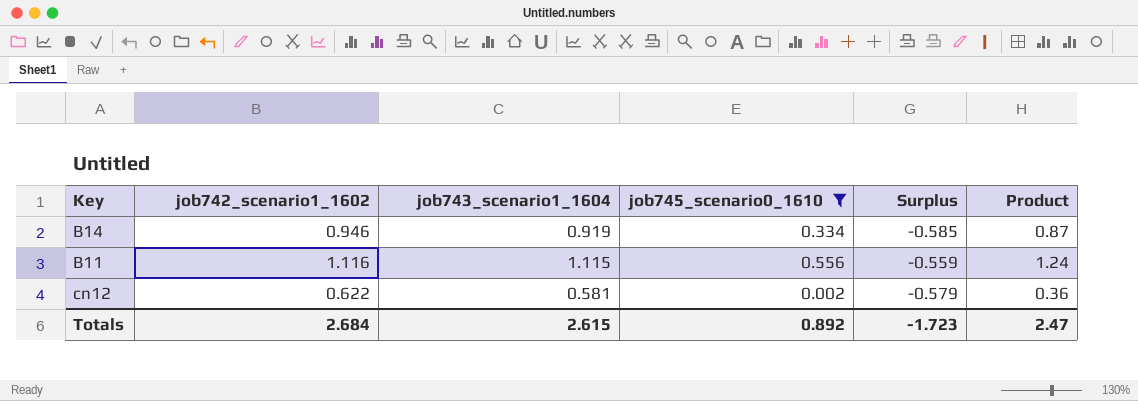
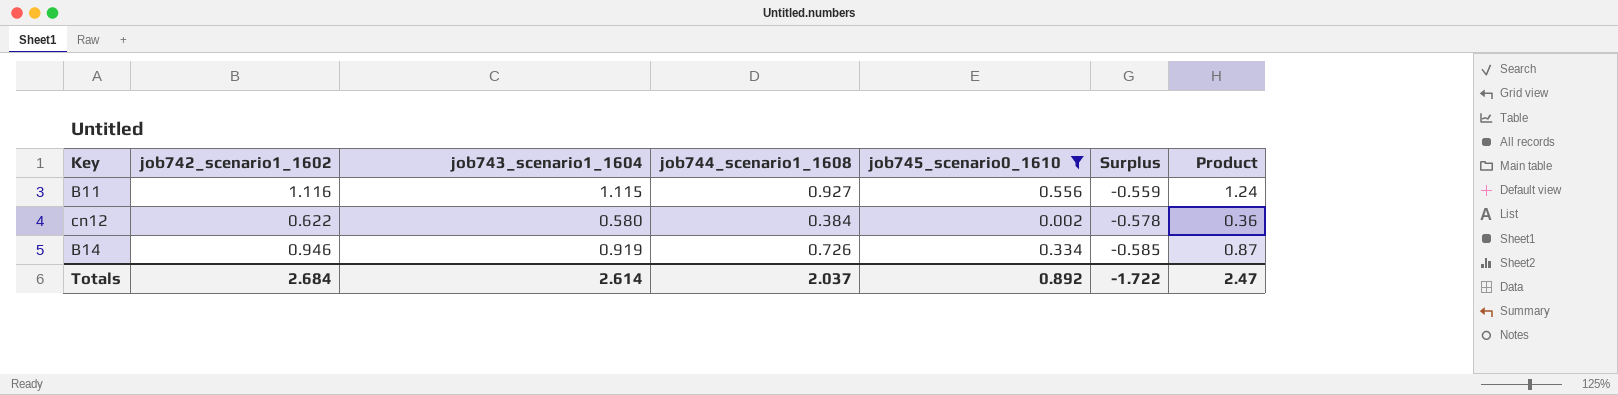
row order: none -> Surplus descending
column job744_scenario1_1608 | position: none -> 4
cn12 | job743_scenario1_1604: 0.581 -> 0.580
cn12 | Surplus: -0.579 -> -0.578
Totals | job743_scenario1_1604: 2.615 -> 2.614
Totals | Surplus: -1.723 -> -1.722

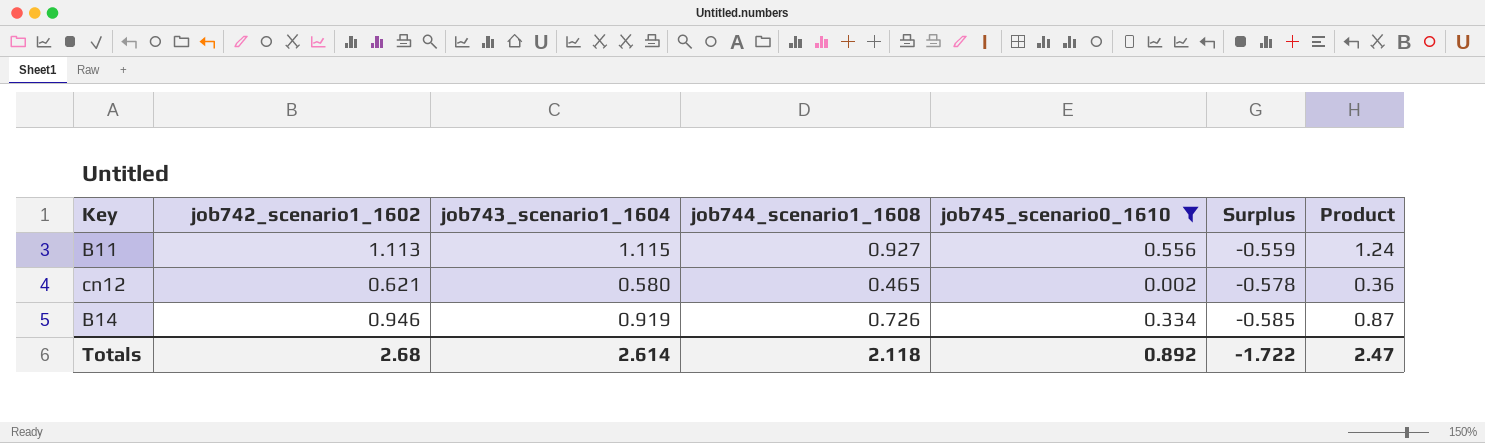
B11 | job742_scenario1_1602: 1.116 -> 1.113
cn12 | job742_scenario1_1602: 0.622 -> 0.621
cn12 | job744_scenario1_1608: 0.384 -> 0.465
Totals | job742_scenario1_1602: 2.684 -> 2.68
Totals | job744_scenario1_1608: 2.037 -> 2.118

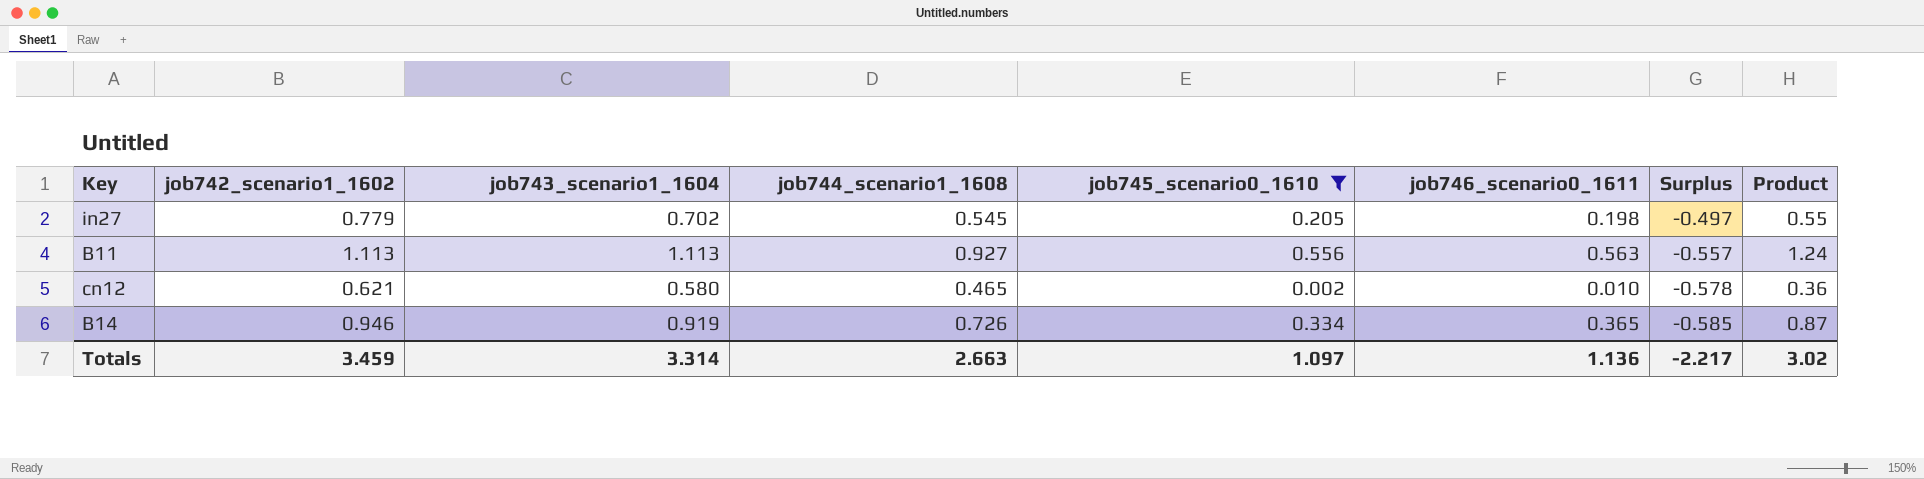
column job746_scenario0_1611 | position: none -> 6
row in27: none -> 0.779 | 0.702 | 0.545 | 0.205 | 0.198 | -0.497 | 0.55
B11 | job743_scenario1_1604: 1.115 -> 1.113
B11 | Surplus: -0.559 -> -0.557
Totals | job742_scenario1_1602: 2.68 -> 3.459
Totals | job743_scenario1_1604: 2.614 -> 3.314
Totals | job744_scenario1_1608: 2.118 -> 2.663
Totals | job745_scenario0_1610: 0.892 -> 1.097
Totals | Surplus: -1.722 -> -2.217
Totals | Product: 2.47 -> 3.02

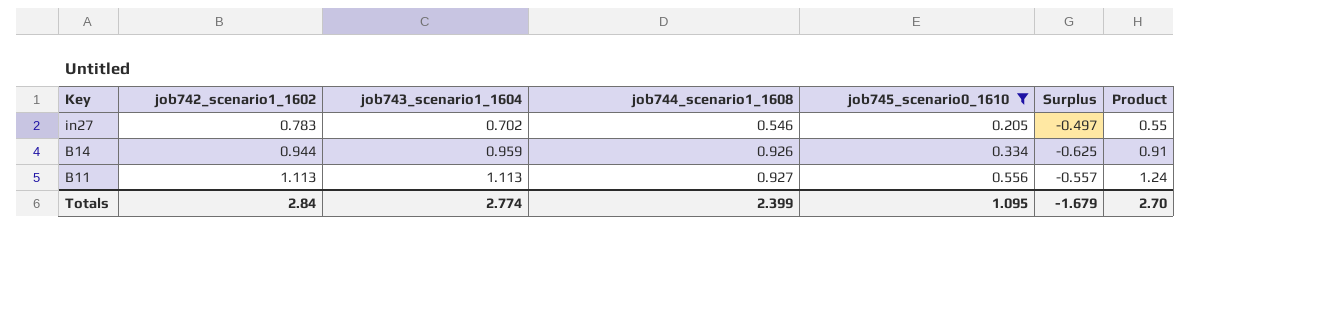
row order: Surplus descending -> Key descending
column job746_scenario0_1611 | position: 6 -> none
row cn12: 0.621 | 0.580 | 0.465 | 0.002 | 0.010 | -0.578 | 0.36 -> none
in27 | job742_scenario1_1602: 0.779 -> 0.783
in27 | job744_scenario1_1608: 0.545 -> 0.546
B14 | job742_scenario1_1602: 0.946 -> 0.944
B14 | job743_scenario1_1604: 0.919 -> 0.959
B14 | job744_scenario1_1608: 0.726 -> 0.926
B14 | Surplus: -0.585 -> -0.625
B14 | Product: 0.87 -> 0.91
Totals | job742_scenario1_1602: 3.459 -> 2.84
Totals | job743_scenario1_1604: 3.314 -> 2.774
Totals | job744_scenario1_1608: 2.663 -> 2.399
Totals | job745_scenario0_1610: 1.097 -> 1.095
Totals | Surplus: -2.217 -> -1.679
Totals | Product: 3.02 -> 2.70

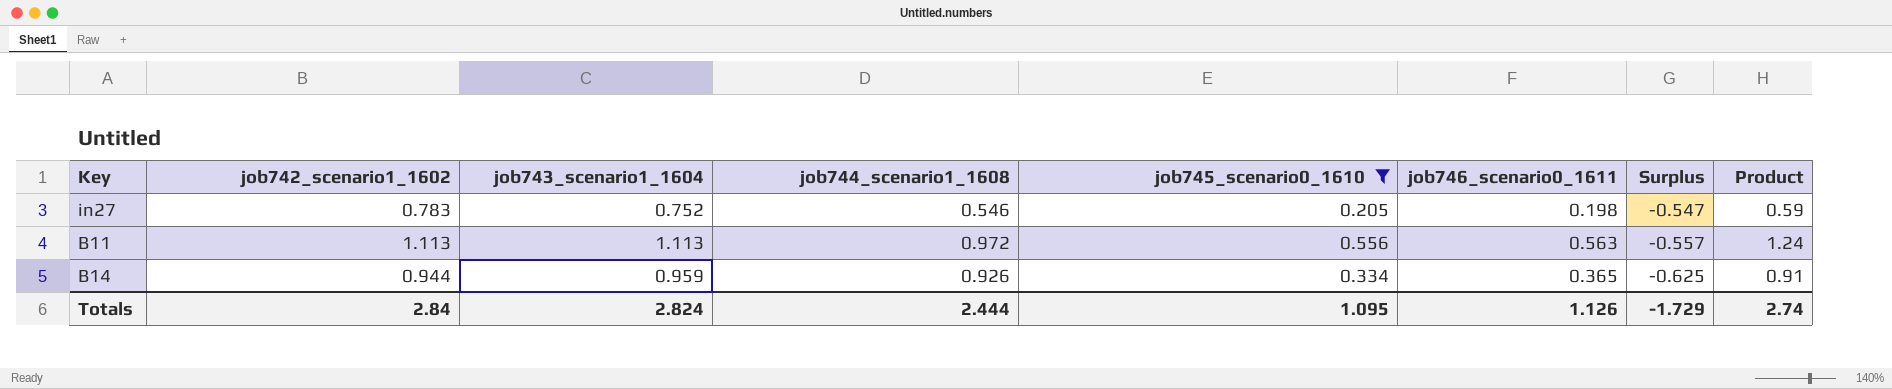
row order: Key descending -> Surplus descending
column job746_scenario0_1611 | position: none -> 6
in27 | job743_scenario1_1604: 0.702 -> 0.752
in27 | Surplus: -0.497 -> -0.547
in27 | Product: 0.55 -> 0.59
B11 | job744_scenario1_1608: 0.927 -> 0.972
Totals | job743_scenario1_1604: 2.774 -> 2.824
Totals | job744_scenario1_1608: 2.399 -> 2.444
Totals | Surplus: -1.679 -> -1.729
Totals | Product: 2.70 -> 2.74

